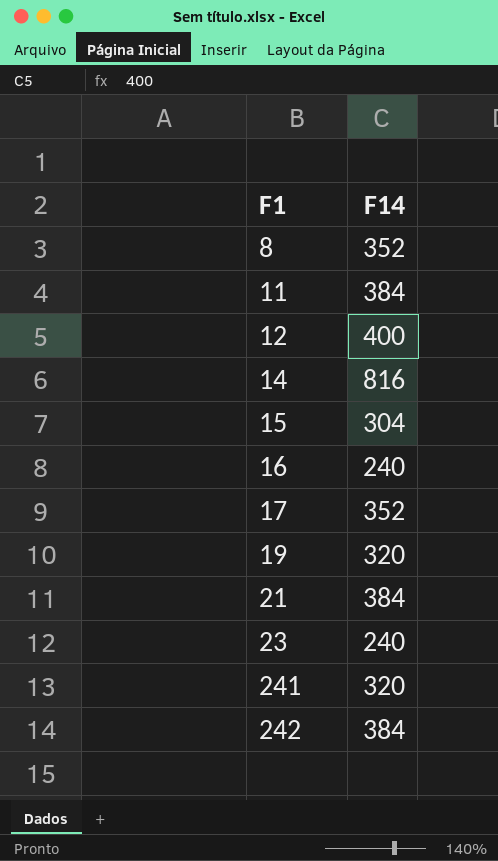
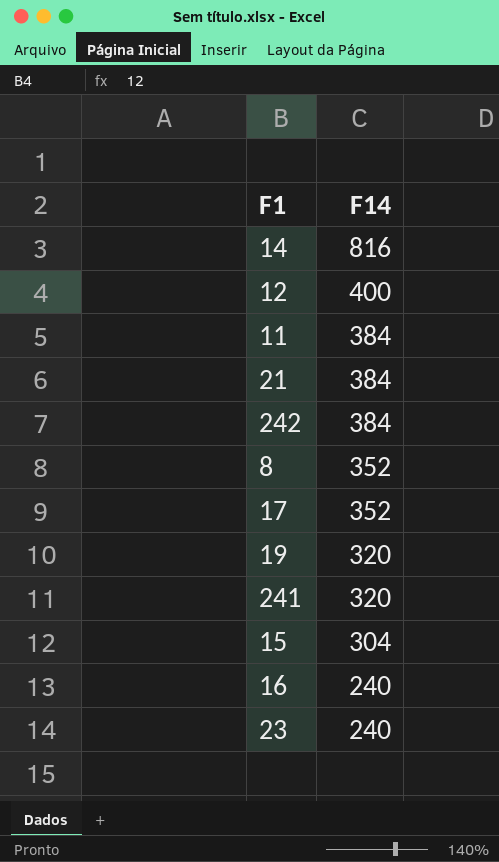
row order: F1 ascending -> F14 descending

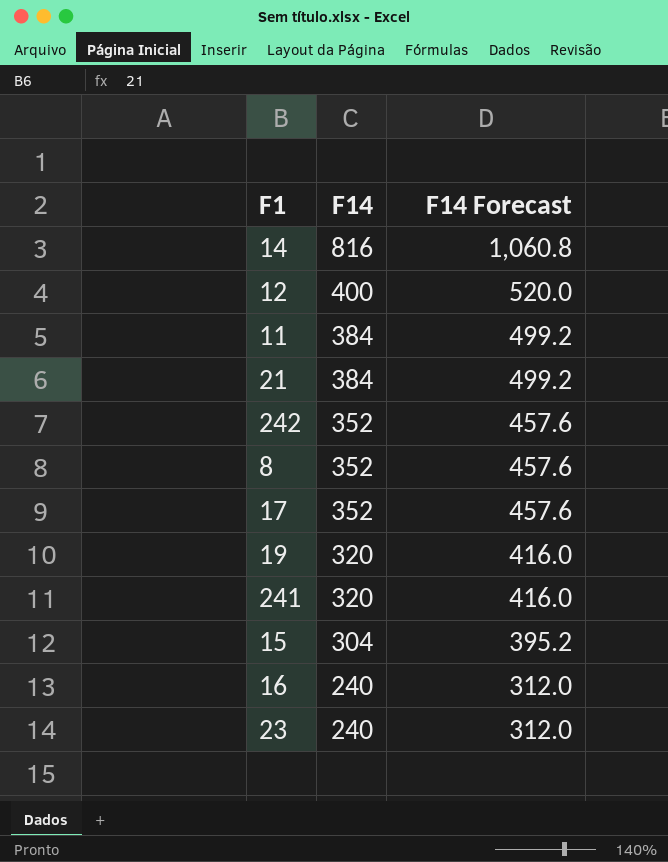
column F14 Forecast | formula: none -> [F14] * 1.3
242 | F14: 384 -> 352

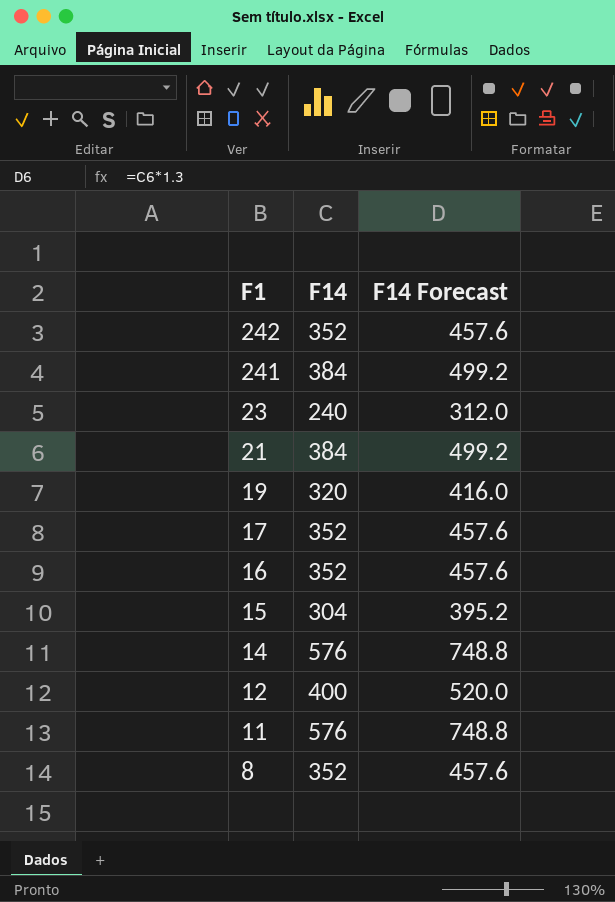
row order: F14 descending -> F1 descending
241 | F14: 320 -> 384
241 | F14 Forecast: 416.0 -> 499.2
16 | F14: 240 -> 352
16 | F14 Forecast: 312.0 -> 457.6
14 | F14: 816 -> 576
14 | F14 Forecast: 1,060.8 -> 748.8
11 | F14: 384 -> 576
11 | F14 Forecast: 499.2 -> 748.8

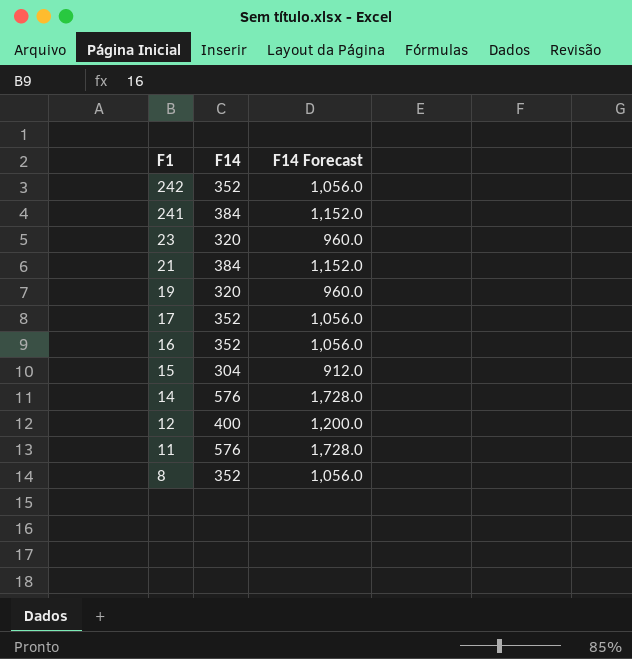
column F14 Forecast | formula: [F14] * 1.3 -> [F14] * 3
23 | F14: 240 -> 320

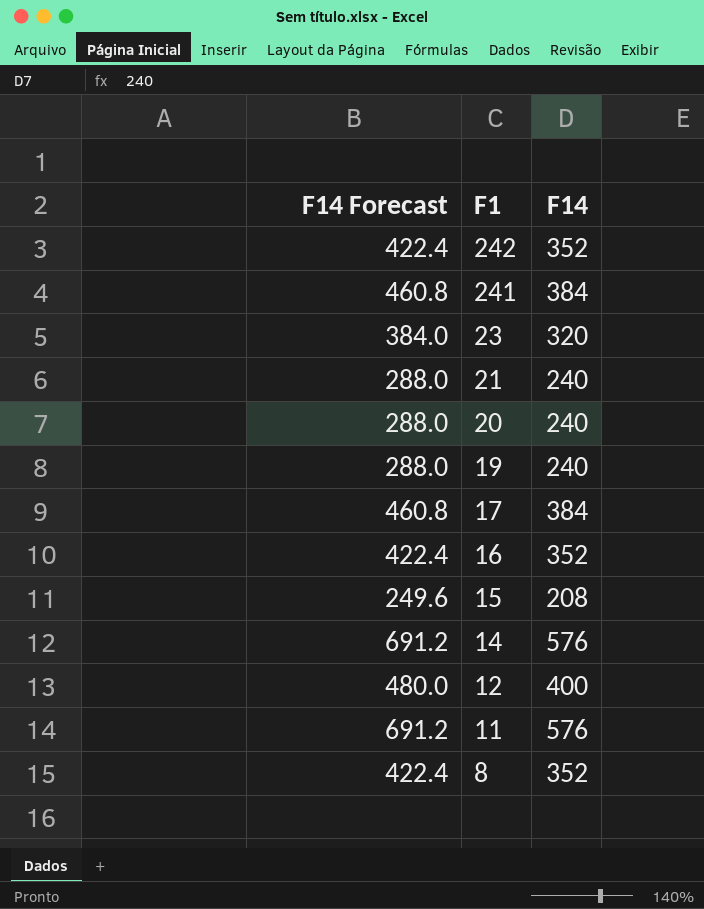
column F14 Forecast | formula: [F14] * 3 -> [F14] * 1.2
column F14 Forecast | position: 3 -> 1
21 | F14: 384 -> 240
row 20: none -> 288.0 | 240
19 | F14: 320 -> 240
17 | F14: 352 -> 384
15 | F14: 304 -> 208

